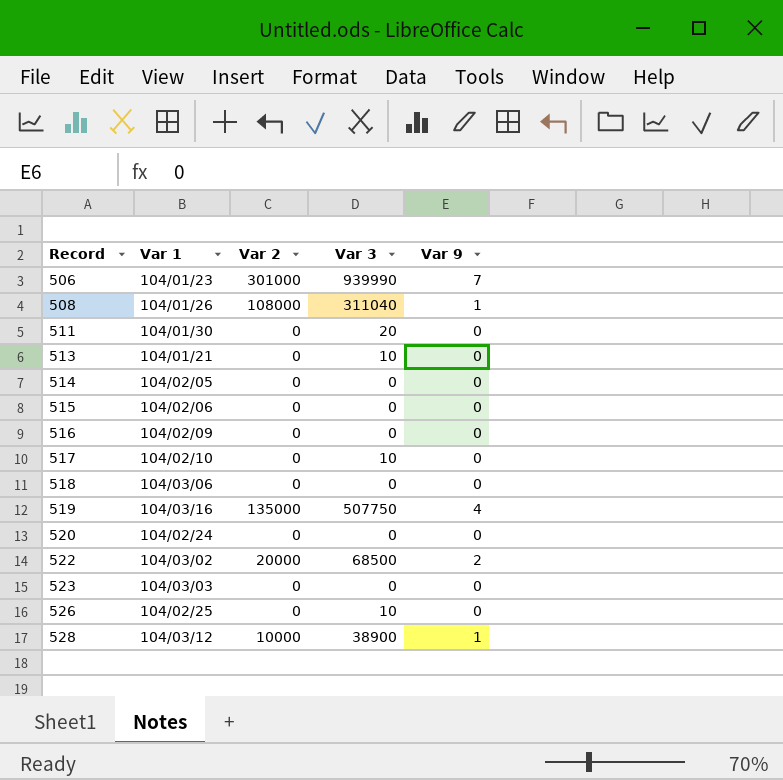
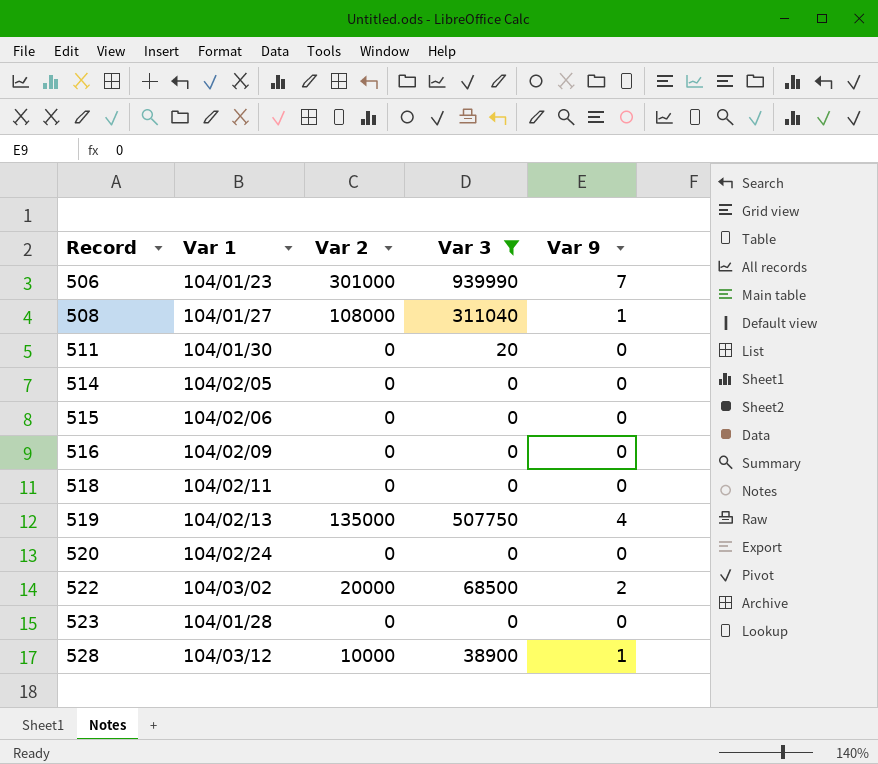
filter: none -> Var 3 != 10
508 | Var 1: 104/01/26 -> 104/01/27
518 | Var 1: 104/03/06 -> 104/02/11
519 | Var 1: 104/03/16 -> 104/02/13
523 | Var 1: 104/03/03 -> 104/01/28

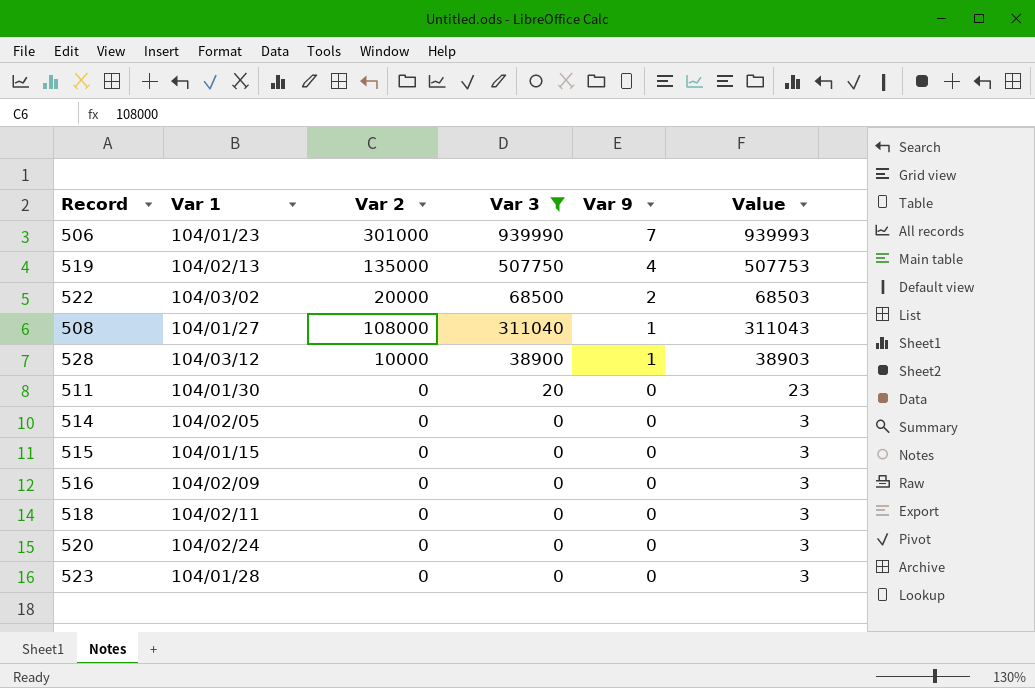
row order: Record ascending -> Var 9 descending
column Value | formula: none -> [Var 3] + 3
515 | Var 1: 104/02/06 -> 104/01/15

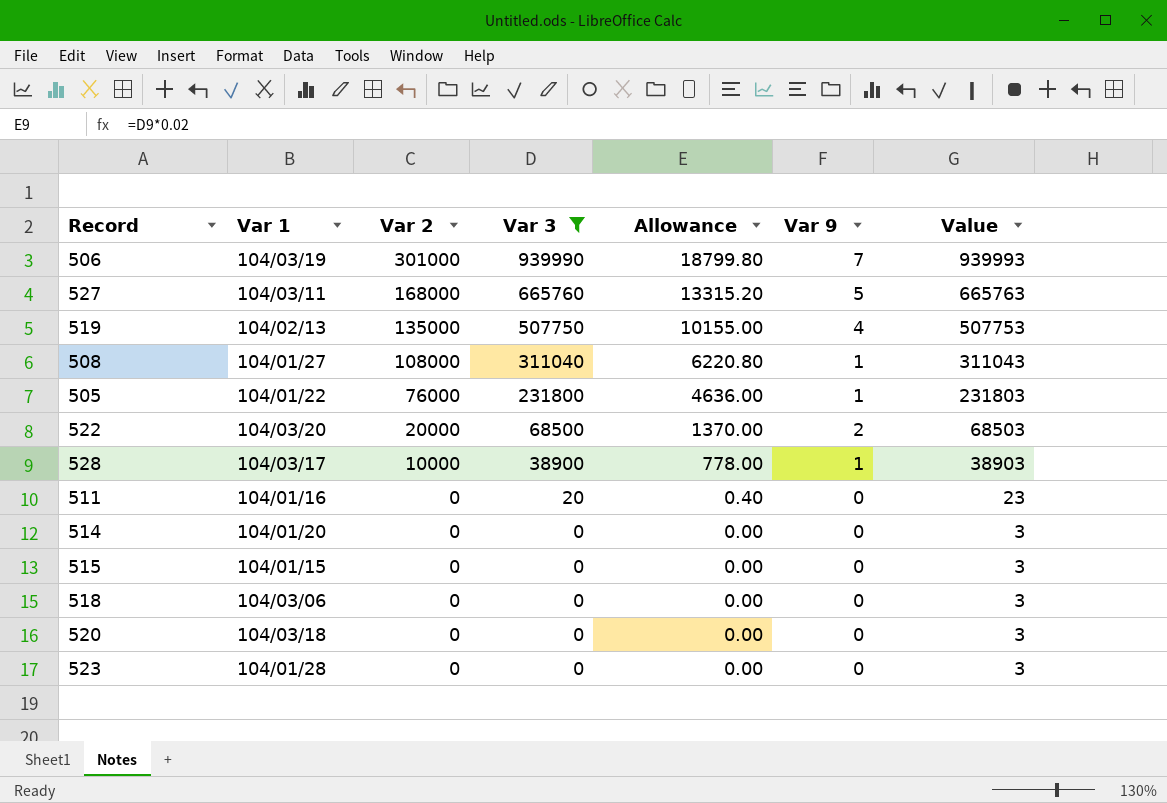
row order: Var 9 descending -> Var 2 descending
column Allowance | formula: none -> [Var 3] * 0.02
row 516: 104/02/09 | 0 | 0 | 0 | 3 -> none
506 | Var 1: 104/01/23 -> 104/03/19
row 527: none -> 104/03/11 | 168000 | 665760 | 13315.20 | 5 | 665763
row 505: none -> 104/01/22 | 76000 | 231800 | 4636.00 | 1 | 231803
522 | Var 1: 104/03/02 -> 104/03/20
528 | Var 1: 104/03/12 -> 104/03/17
511 | Var 1: 104/01/30 -> 104/01/16
514 | Var 1: 104/02/05 -> 104/01/20
518 | Var 1: 104/02/11 -> 104/03/06
520 | Var 1: 104/02/24 -> 104/03/18

